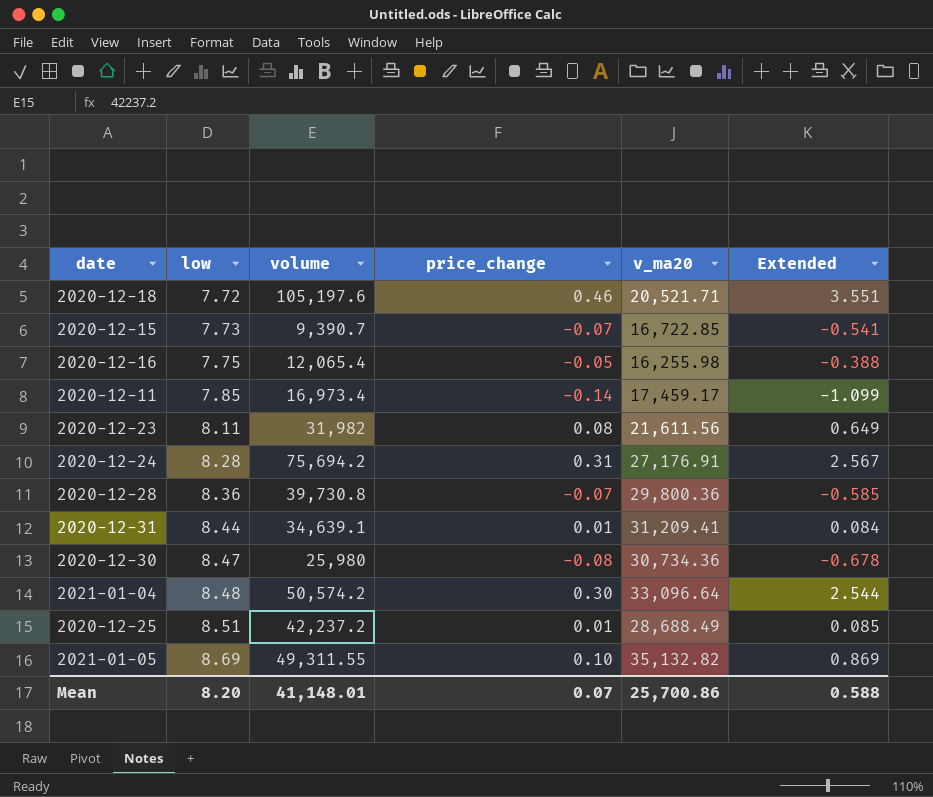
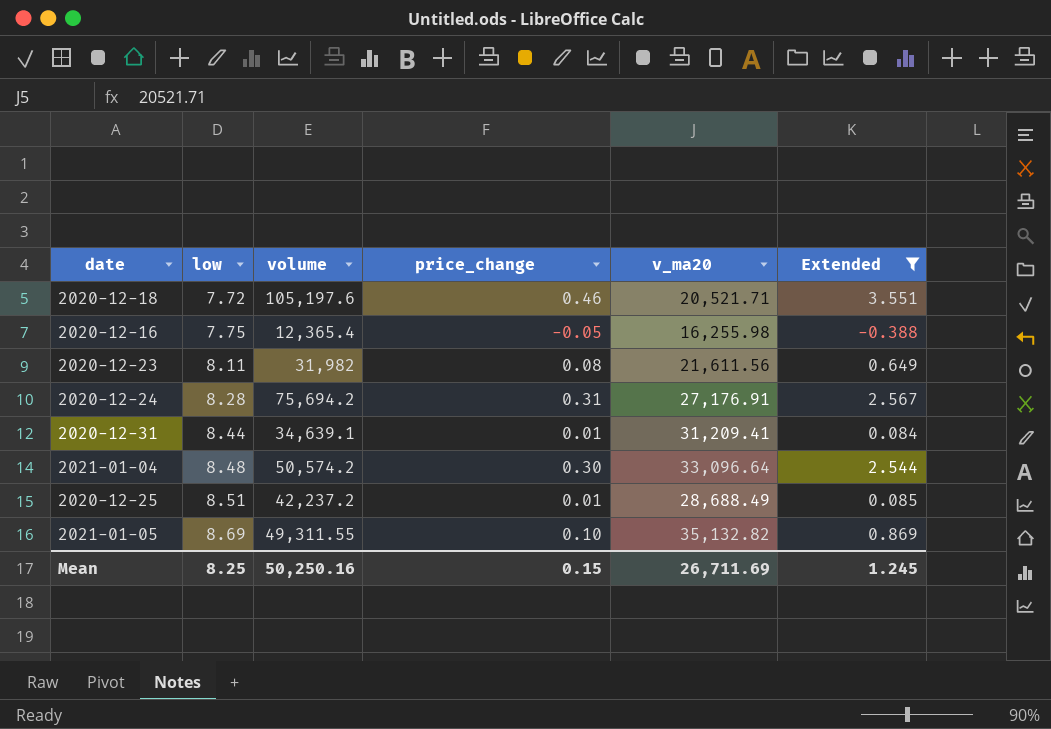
filter: none -> Extended >= -0.388
2020-12-16 | volume: 12,065.4 -> 12,365.4
Mean | low: 8.20 -> 8.25
Mean | volume: 41,148.01 -> 50,250.16
Mean | price_change: 0.07 -> 0.15
Mean | v_ma20: 25,700.86 -> 26,711.69
Mean | Extended: 0.588 -> 1.245

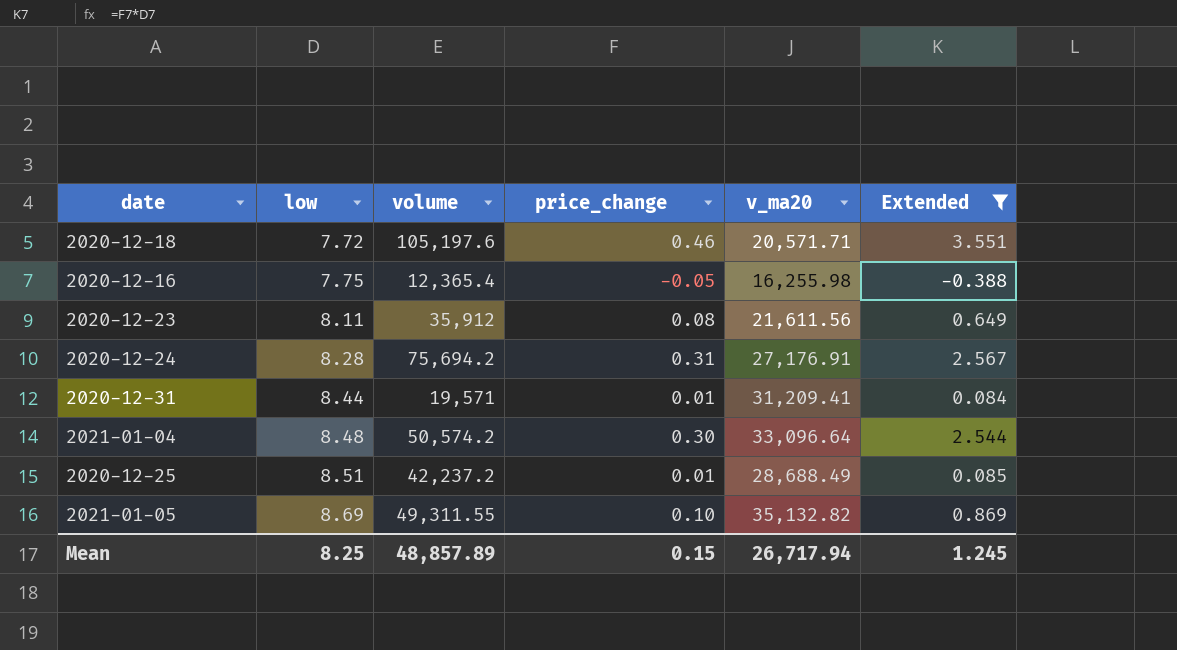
2020-12-18 | v_ma20: 20,521.71 -> 20,571.71
2020-12-23 | volume: 31,982 -> 35,912
2020-12-31 | volume: 34,639.1 -> 19,571
Mean | volume: 50,250.16 -> 48,857.89
Mean | v_ma20: 26,711.69 -> 26,717.94

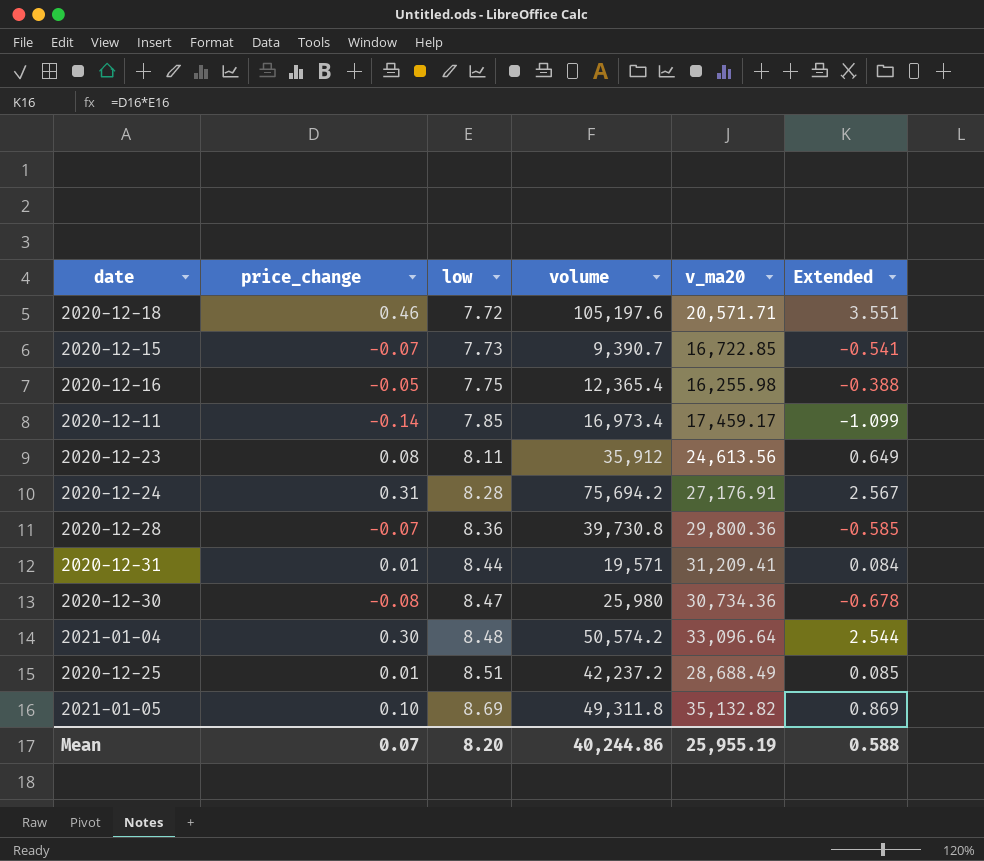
filter: Extended >= -0.388 -> none
column price_change | position: 4 -> 2
2020-12-23 | v_ma20: 21,611.56 -> 24,613.56
2021-01-05 | volume: 49,311.55 -> 49,311.8
Mean | price_change: 0.15 -> 0.07
Mean | low: 8.25 -> 8.20
Mean | volume: 48,857.89 -> 40,244.86
Mean | v_ma20: 26,717.94 -> 25,955.19
Mean | Extended: 1.245 -> 0.588

